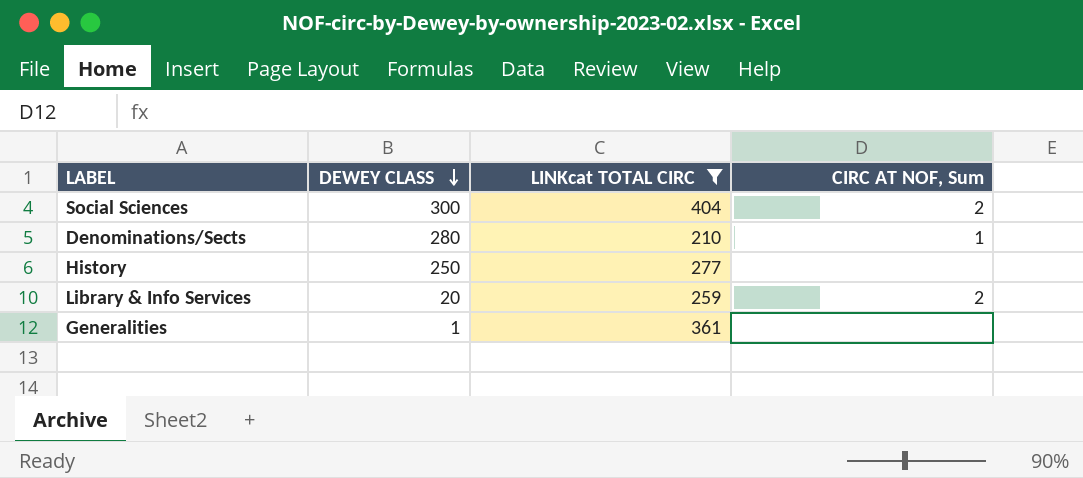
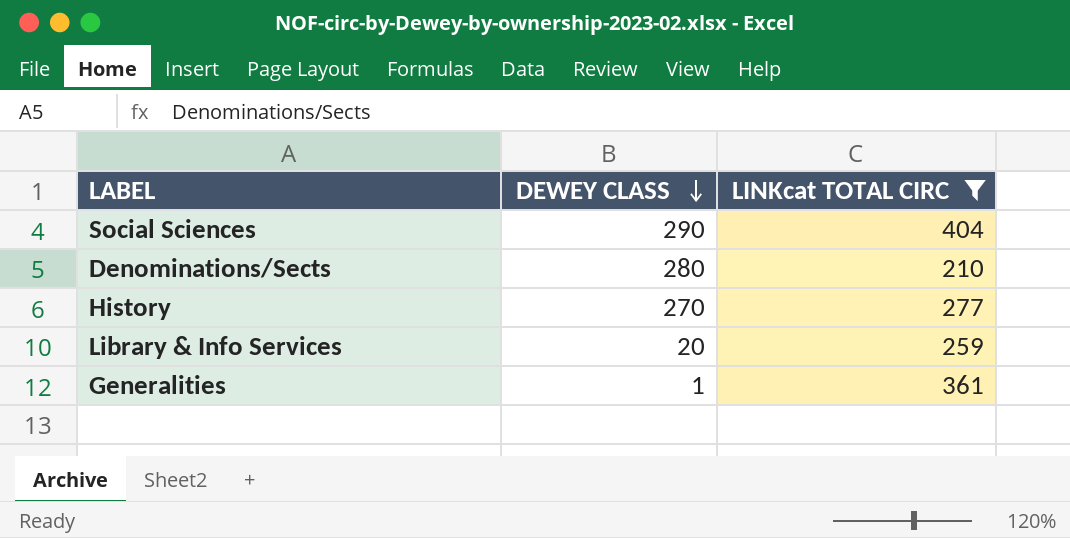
column CIRC AT NOF, Sum | position: 4 -> none
Social Sciences | DEWEY CLASS: 300 -> 290
History | DEWEY CLASS: 250 -> 270

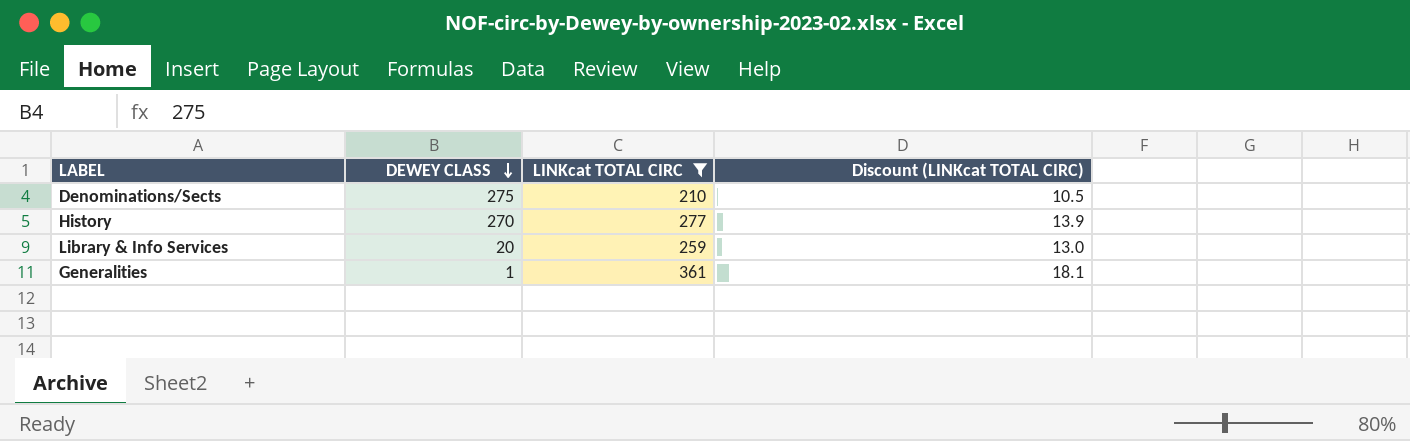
column Discount (LINKcat TOTAL CIRC) | formula: none -> [LINKcat TOTAL CIRC] * 0.05
row Social Sciences: 290 | 404 -> none
Denominations/Sects | DEWEY CLASS: 280 -> 275

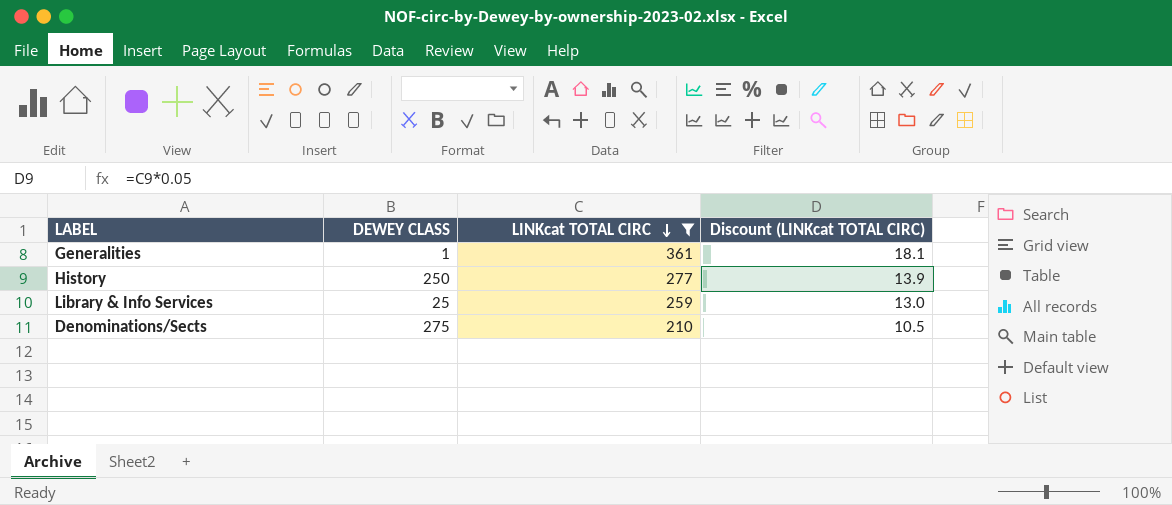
row order: DEWEY CLASS descending -> LINKcat TOTAL CIRC descending
History | DEWEY CLASS: 270 -> 250
Library & Info Services | DEWEY CLASS: 20 -> 25

